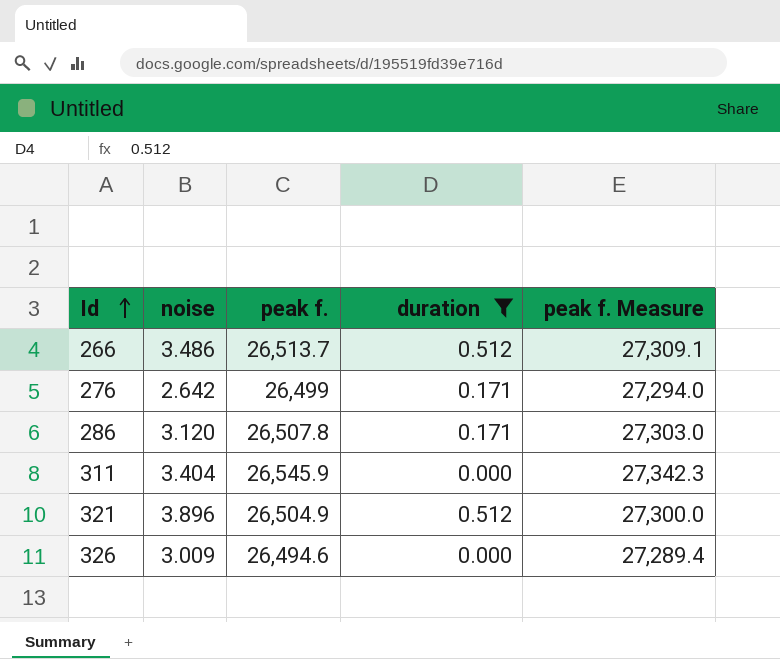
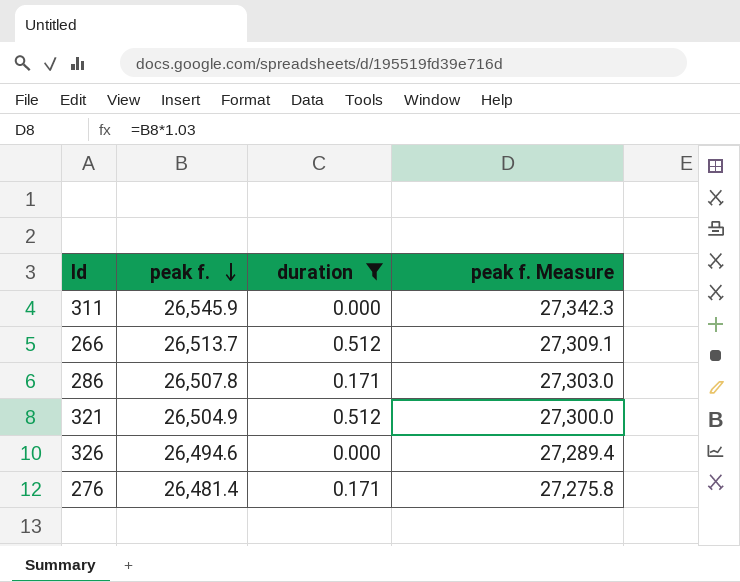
row order: Id ascending -> peak f. descending
column noise | position: 2 -> none
276 | peak f.: 26,499 -> 26,481.4
276 | peak f. Measure: 27,294.0 -> 27,275.8

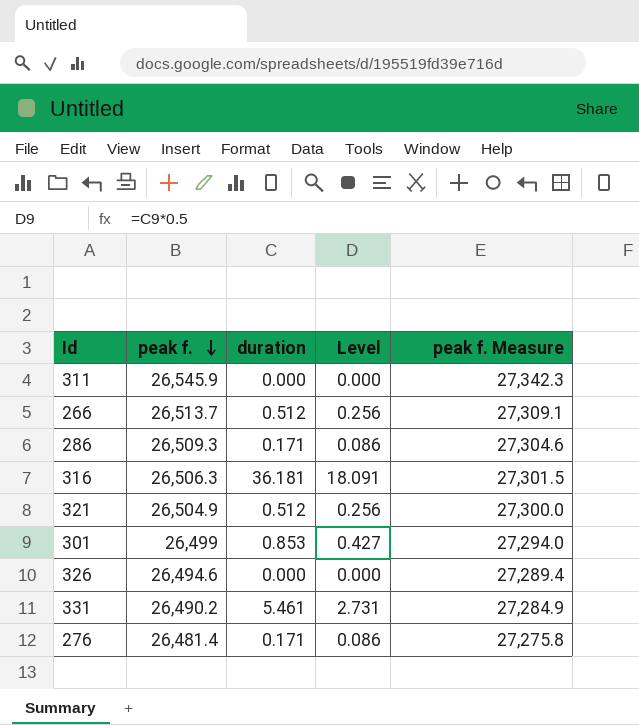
filter: duration <= 0.512 -> none
column Level | formula: none -> [duration] * 0.5
286 | peak f.: 26,507.8 -> 26,509.3
286 | peak f. Measure: 27,303.0 -> 27,304.6

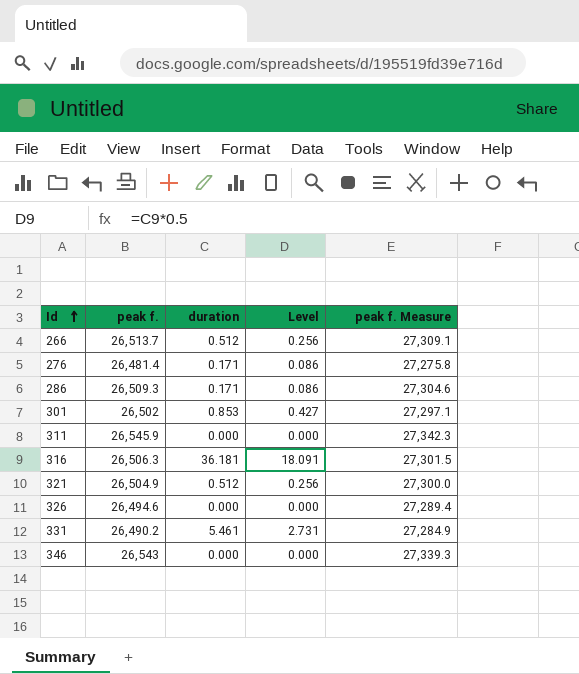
row order: peak f. descending -> Id ascending
301 | peak f.: 26,499 -> 26,502
301 | peak f. Measure: 27,294.0 -> 27,297.1
row 346: none -> 26,543 | 0.000 | 0.000 | 27,339.3

